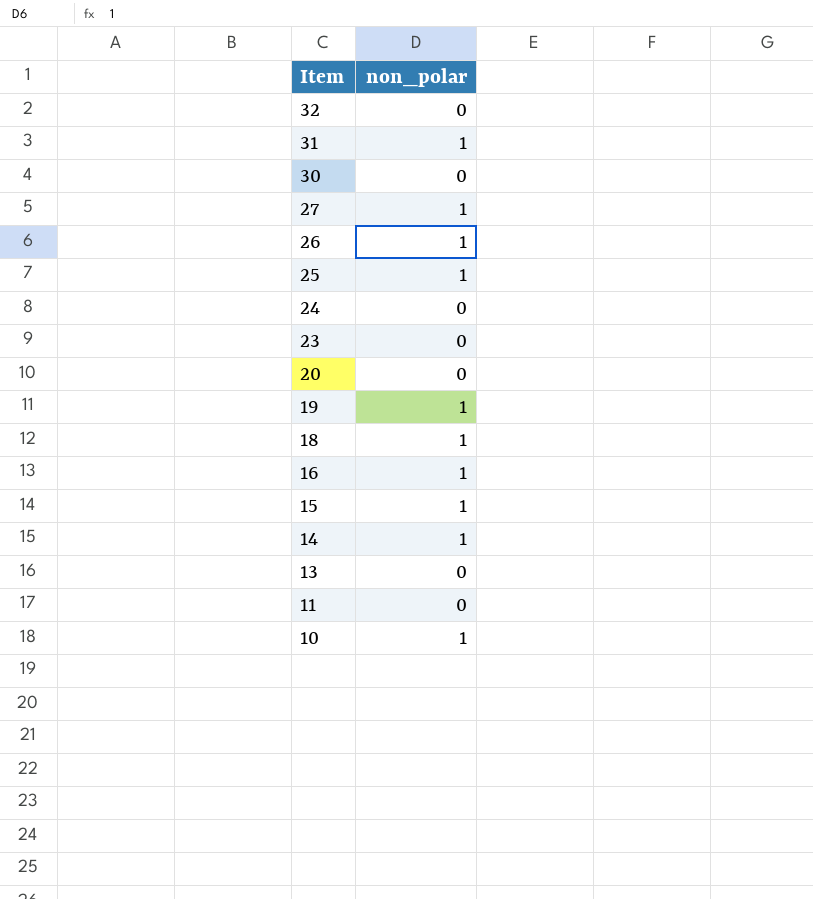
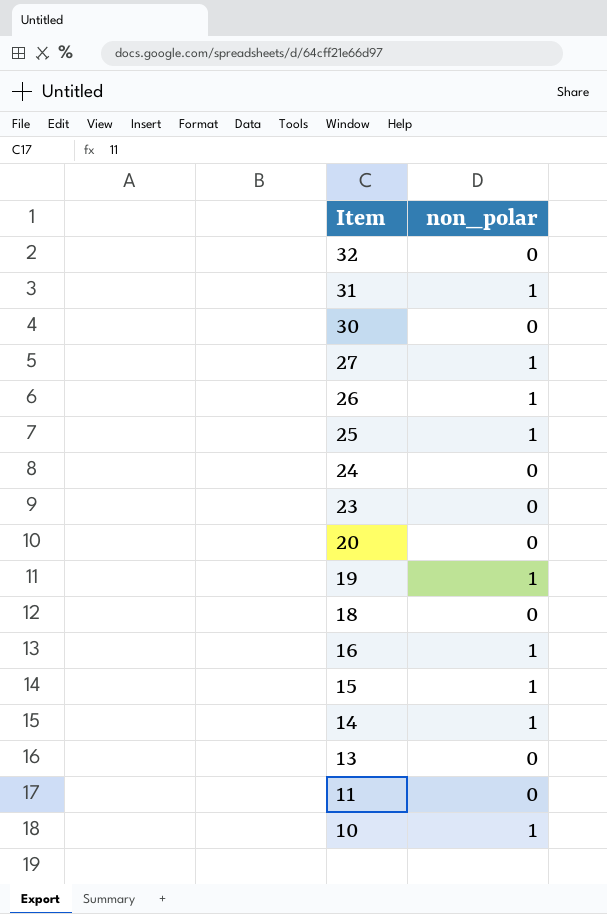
18 | non_polar: 1 -> 0

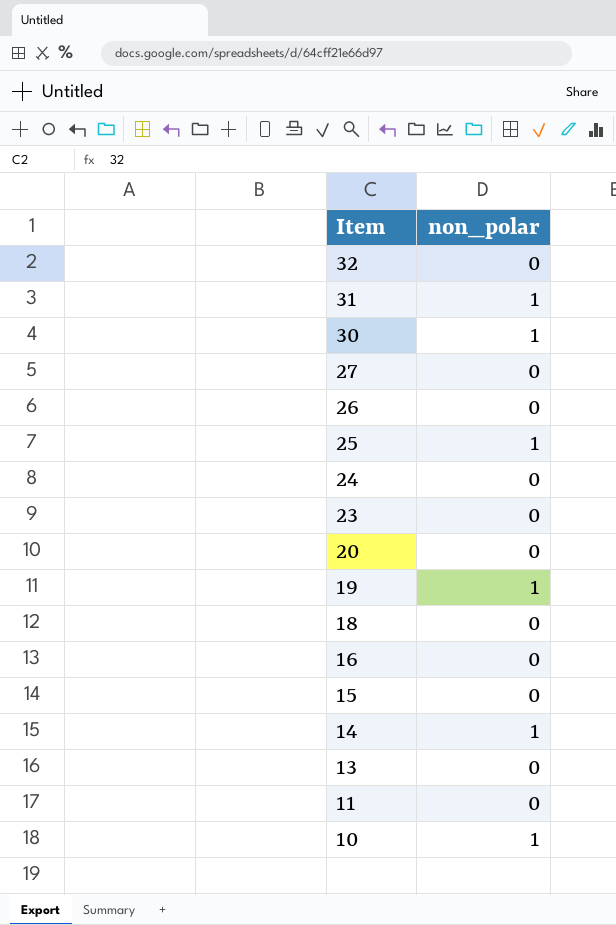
30 | non_polar: 0 -> 1
27 | non_polar: 1 -> 0
26 | non_polar: 1 -> 0
16 | non_polar: 1 -> 0
15 | non_polar: 1 -> 0

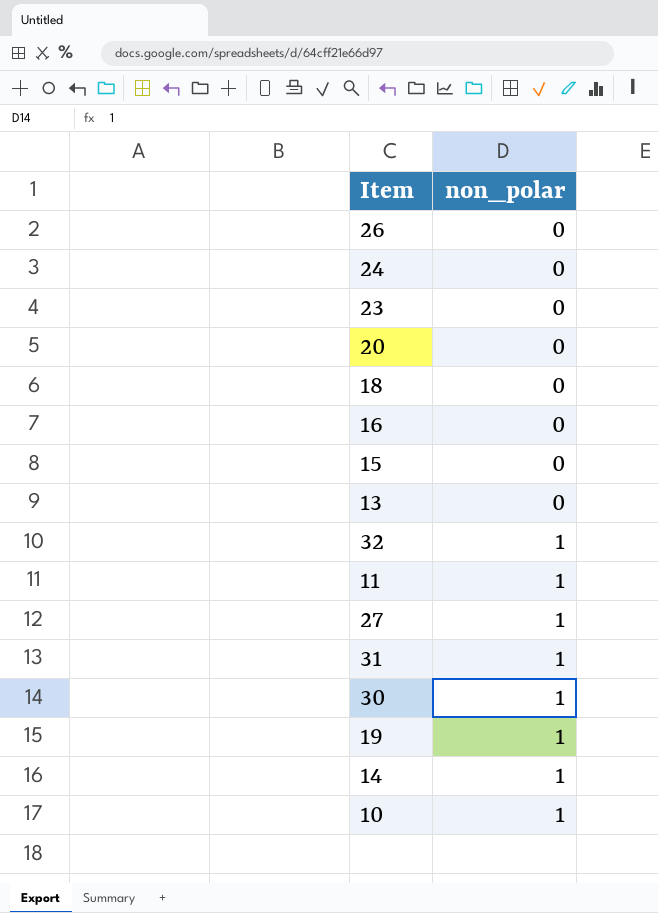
row order: Item descending -> non_polar ascending
row 25: 1 -> none
32 | non_polar: 0 -> 1
11 | non_polar: 0 -> 1
27 | non_polar: 0 -> 1

